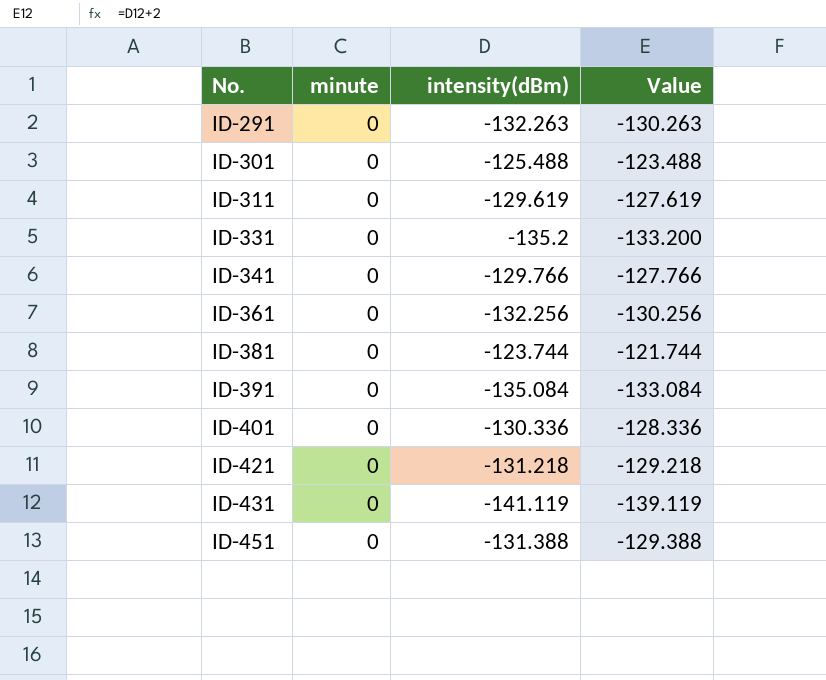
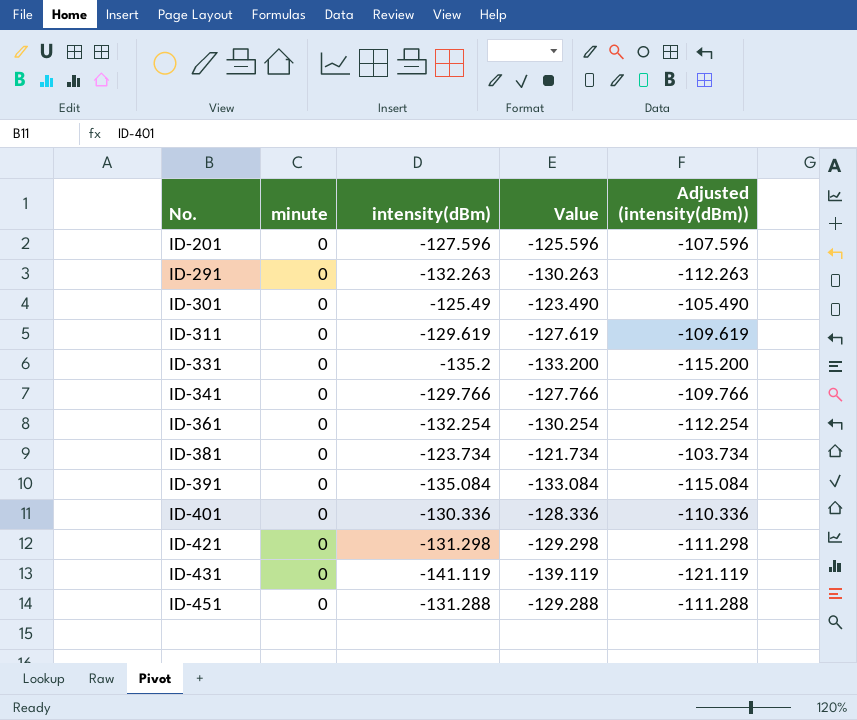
column Adjusted (intensity(dBm)) | formula: none -> [intensity(dBm)] + 20
row ID-201: none -> 0 | -127.596 | -125.596 | -107.596
ID-301 | intensity(dBm): -125.488 -> -125.49
ID-301 | Value: -123.488 -> -123.490
ID-361 | intensity(dBm): -132.256 -> -132.254
ID-361 | Value: -130.256 -> -130.254
ID-381 | intensity(dBm): -123.744 -> -123.734
ID-381 | Value: -121.744 -> -121.734
ID-421 | intensity(dBm): -131.218 -> -131.298
ID-421 | Value: -129.218 -> -129.298
ID-451 | intensity(dBm): -131.388 -> -131.288
ID-451 | Value: -129.388 -> -129.288

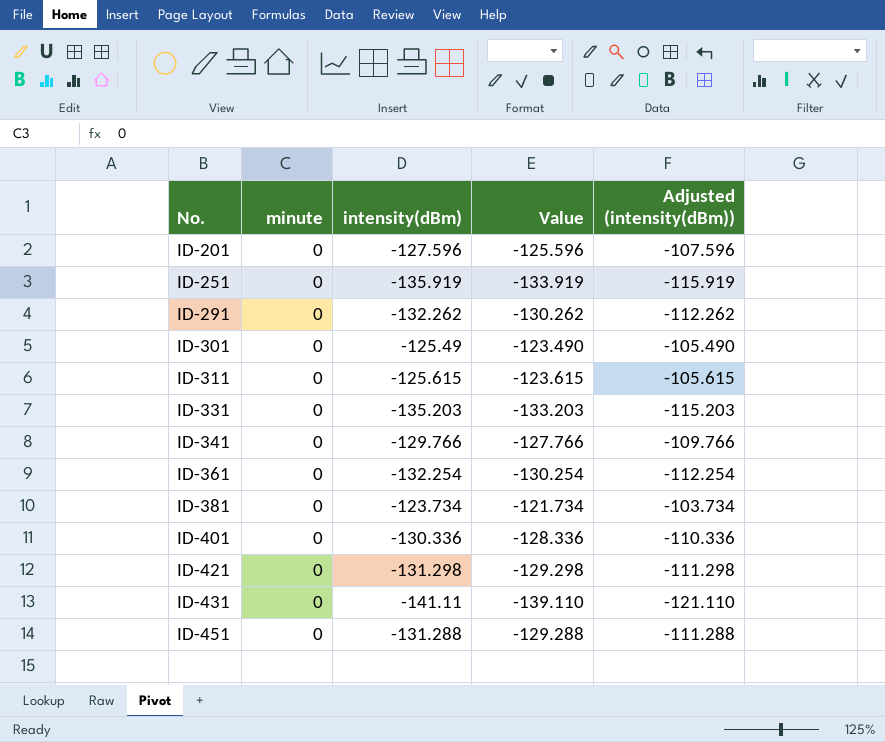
row ID-391: 0 | -135.084 | -133.084 | -115.084 -> none
row ID-251: none -> 0 | -135.919 | -133.919 | -115.919
ID-291 | intensity(dBm): -132.263 -> -132.262
ID-291 | Value: -130.263 -> -130.262
ID-291 | Adjusted (intensity(dBm)): -112.263 -> -112.262
ID-311 | intensity(dBm): -129.619 -> -125.615
ID-311 | Value: -127.619 -> -123.615
ID-311 | Adjusted (intensity(dBm)): -109.619 -> -105.615
ID-331 | intensity(dBm): -135.2 -> -135.203
ID-331 | Value: -133.200 -> -133.203
ID-331 | Adjusted (intensity(dBm)): -115.200 -> -115.203
ID-431 | intensity(dBm): -141.119 -> -141.11
ID-431 | Value: -139.119 -> -139.110
ID-431 | Adjusted (intensity(dBm)): -121.119 -> -121.110

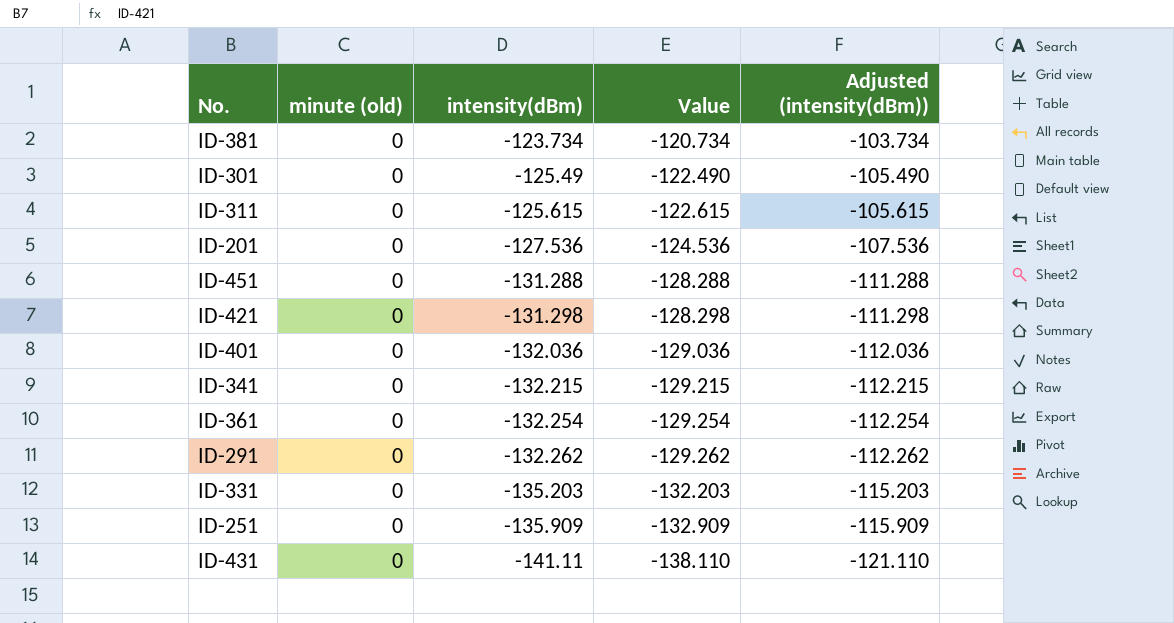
row order: No. ascending -> intensity(dBm) descending
column name: minute -> minute (old)
column Value | formula: [intensity(dBm)] + 2 -> [intensity(dBm)] + 3
ID-201 | intensity(dBm): -127.596 -> -127.536
ID-201 | Adjusted (intensity(dBm)): -107.596 -> -107.536
ID-401 | intensity(dBm): -130.336 -> -132.036
ID-401 | Adjusted (intensity(dBm)): -110.336 -> -112.036
ID-341 | intensity(dBm): -129.766 -> -132.215
ID-341 | Adjusted (intensity(dBm)): -109.766 -> -112.215
ID-251 | intensity(dBm): -135.919 -> -135.909
ID-251 | Adjusted (intensity(dBm)): -115.919 -> -115.909

